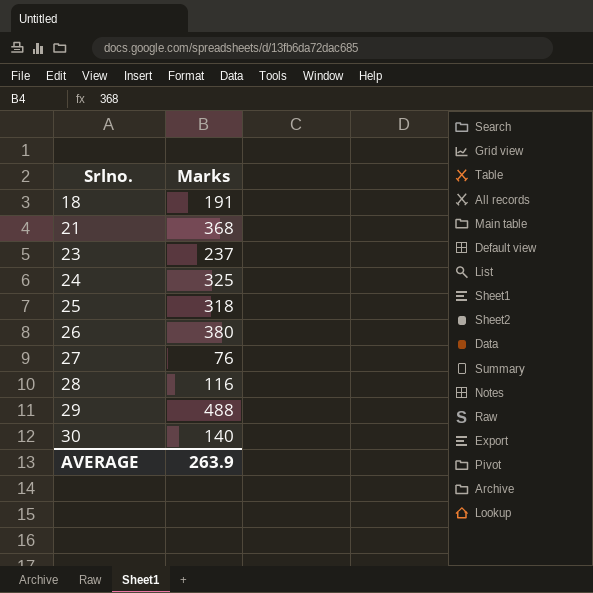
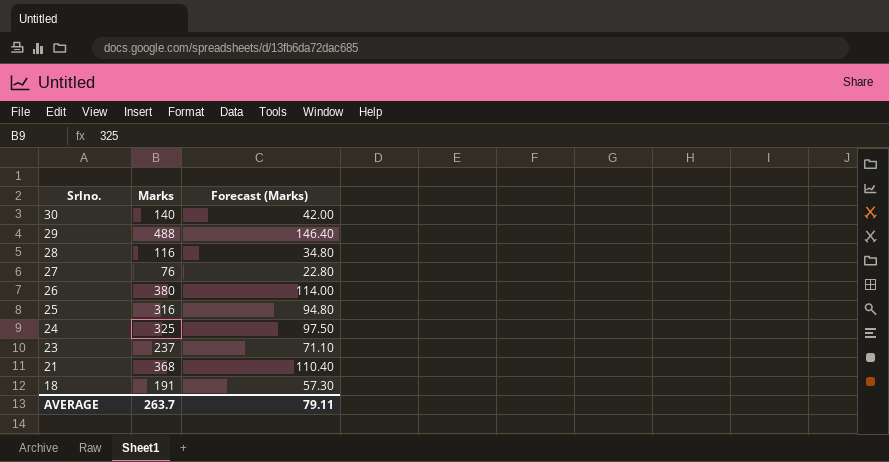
row order: Srlno. ascending -> Srlno. descending
column Forecast (Marks) | formula: none -> [Marks] * 0.3
25 | Marks: 318 -> 316
AVERAGE | Marks: 263.9 -> 263.7

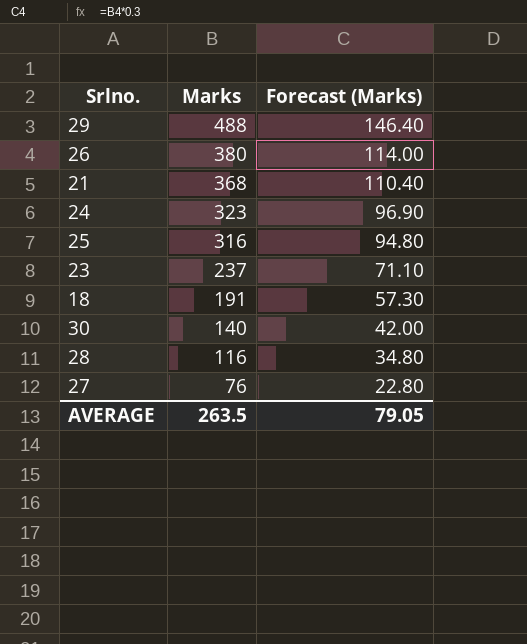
row order: Srlno. descending -> Marks descending
24 | Marks: 325 -> 323
24 | Forecast (Marks): 97.50 -> 96.90
AVERAGE | Marks: 263.7 -> 263.5
AVERAGE | Forecast (Marks): 79.11 -> 79.05

